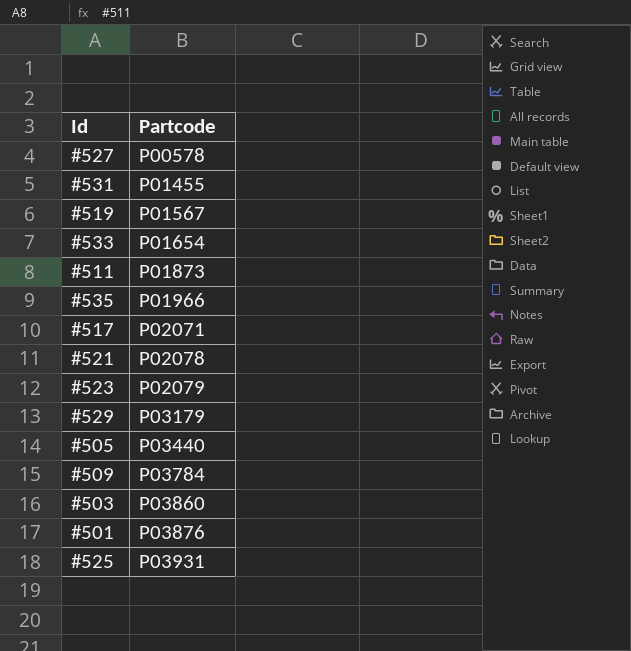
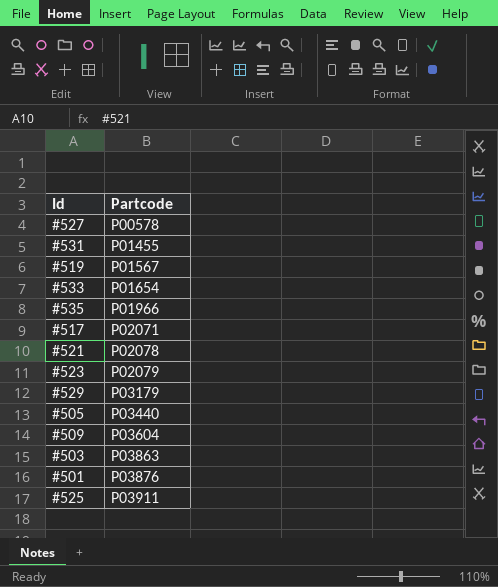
row #511: P01873 -> none
#509 | Partcode: P03784 -> P03604
#503 | Partcode: P03860 -> P03863
#525 | Partcode: P03931 -> P03911

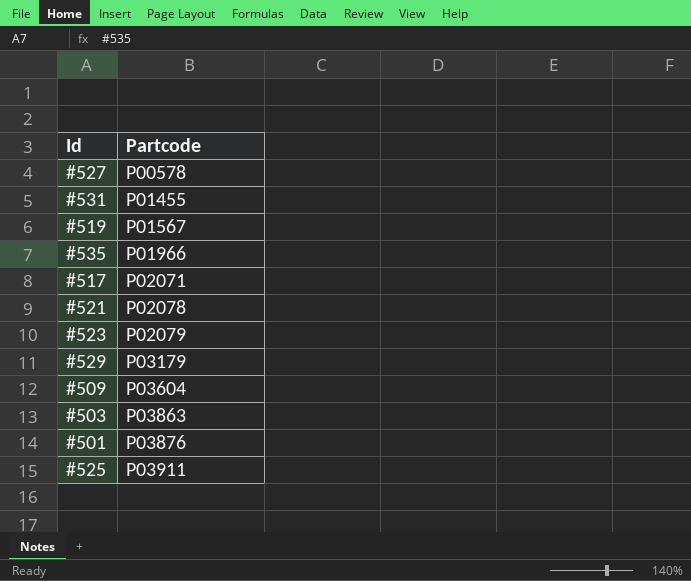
row #533: P01654 -> none
row #505: P03440 -> none

